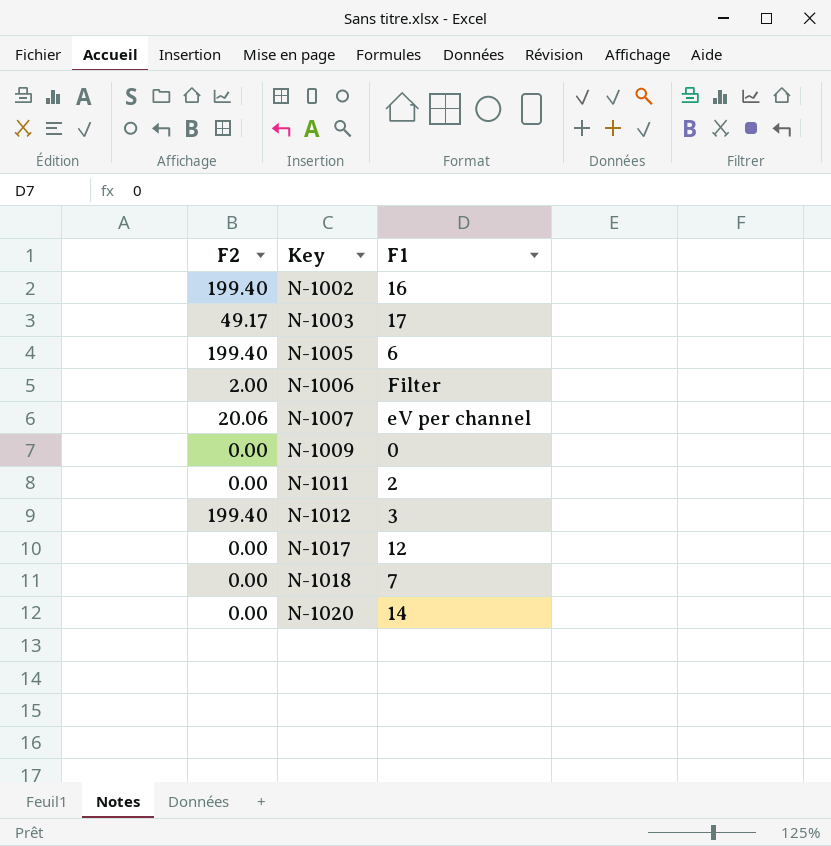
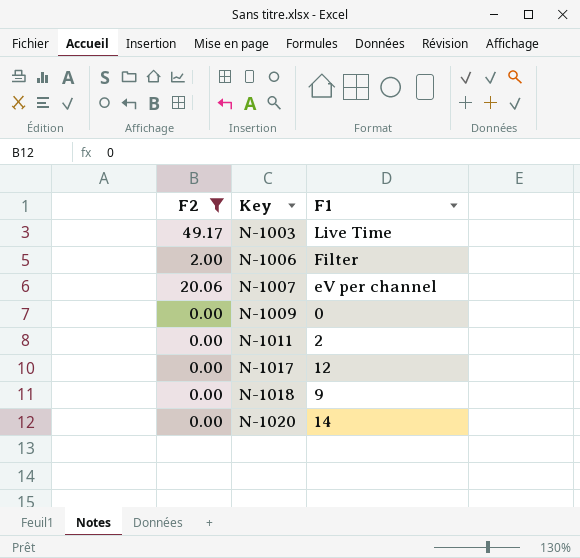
filter: none -> F2 != 199.40
N-1003 | F1: 17 -> Live Time
N-1018 | F1: 7 -> 9

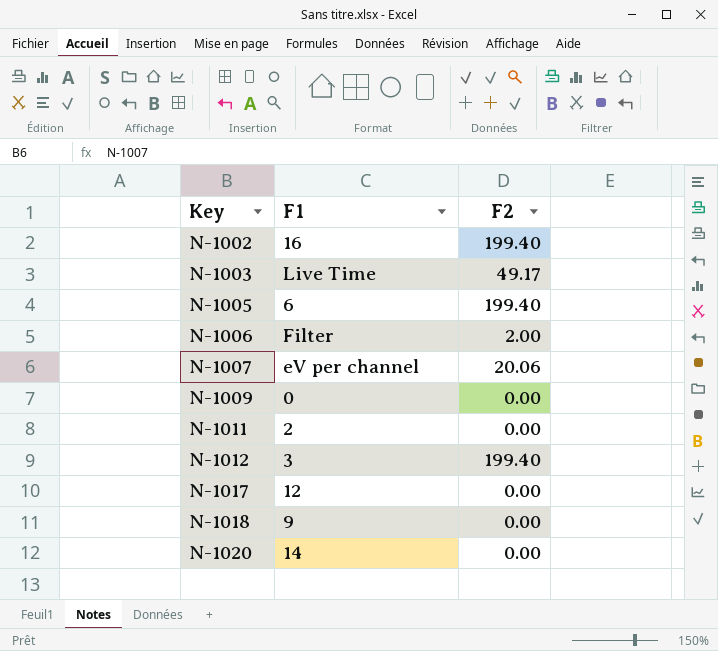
filter: F2 != 199.40 -> none
column F2 | position: 1 -> 3

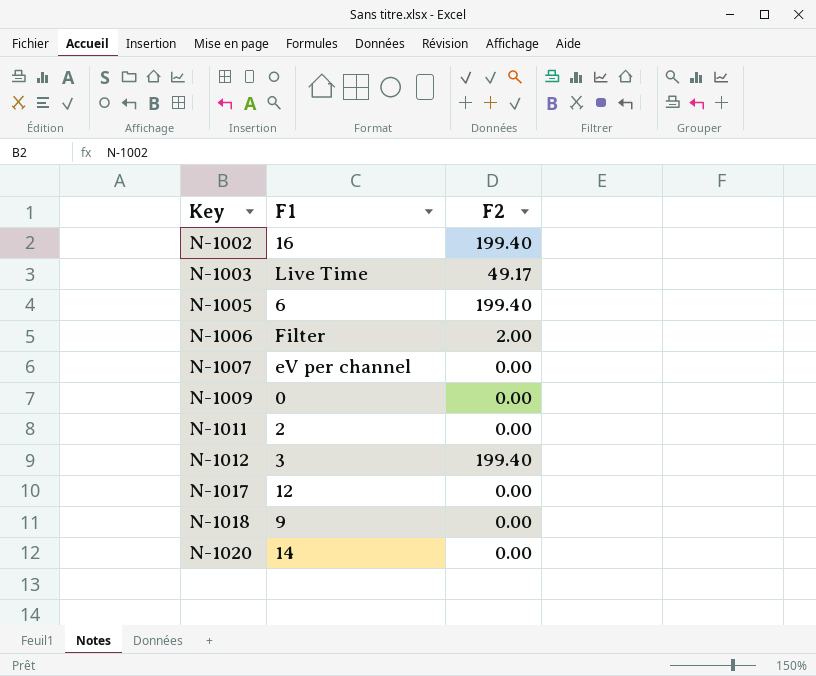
N-1007 | F2: 20.06 -> 0.00

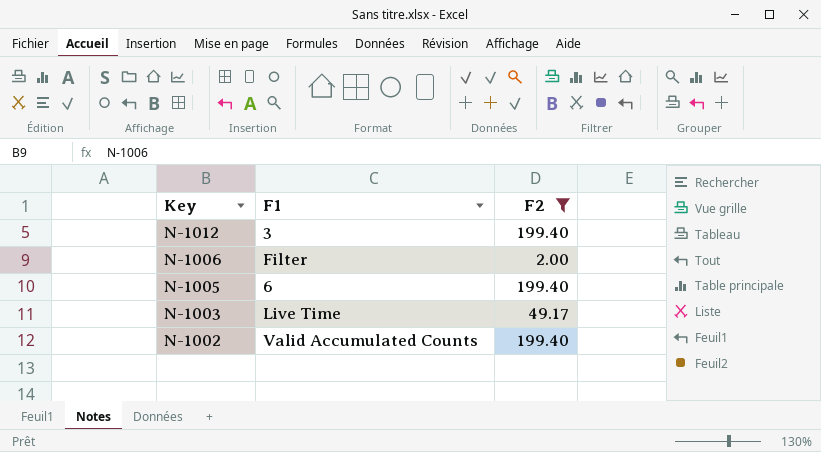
filter: none -> F2 != 0.00
row order: Key ascending -> Key descending
N-1002 | F1: 16 -> Valid Accumulated Counts

